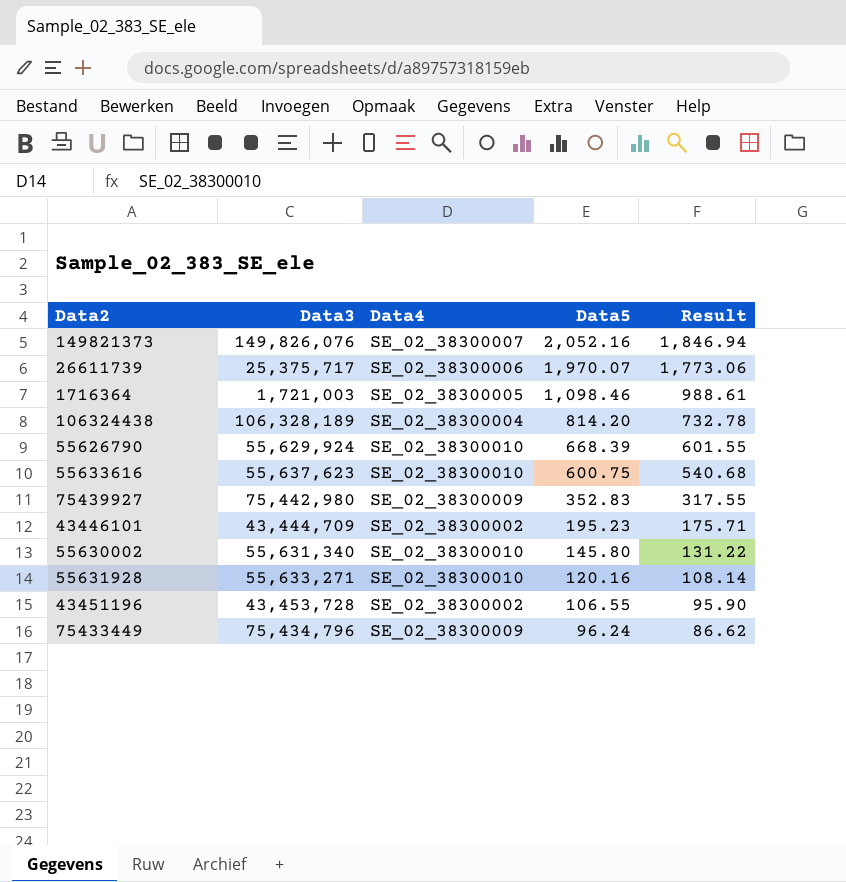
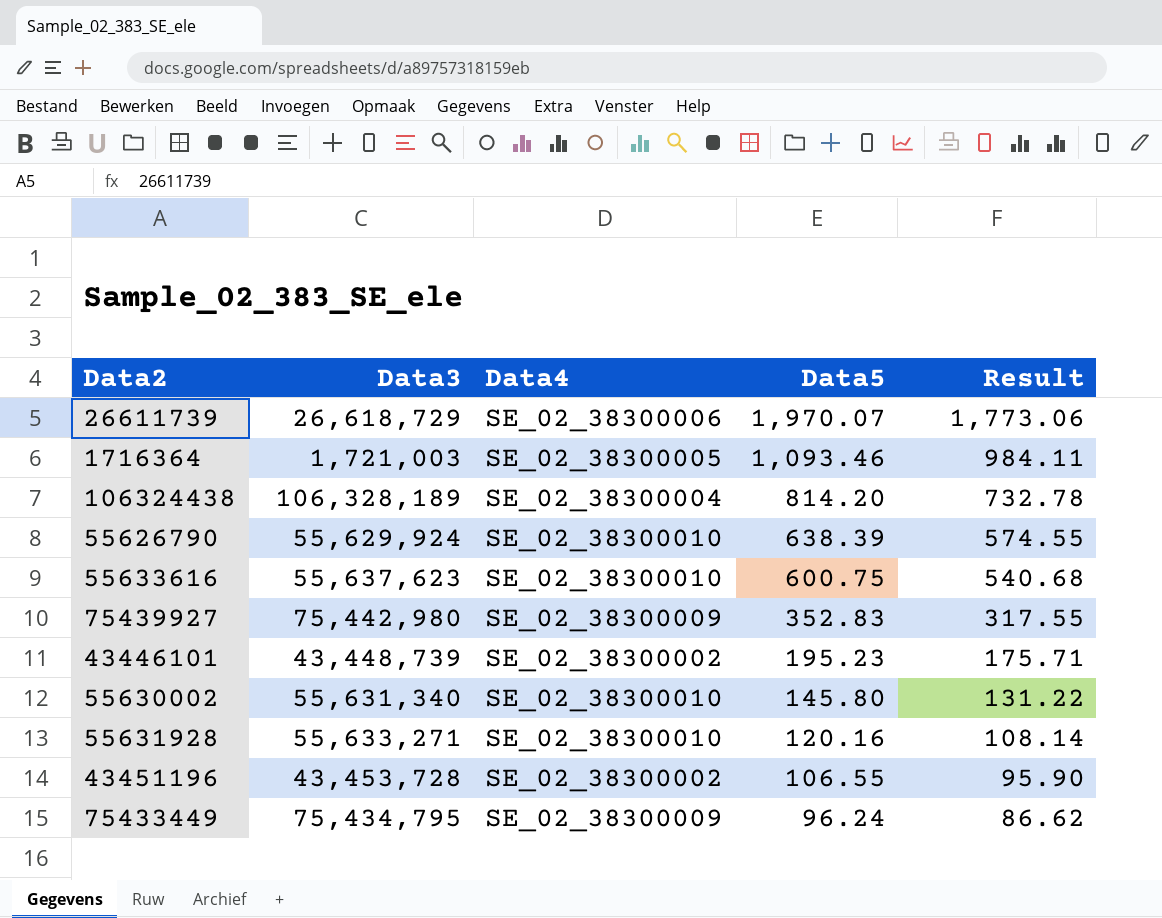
row 149821373: 149,826,076 | SE_02_38300007 | 2,052.16 | 1,846.94 -> none
26611739 | Data3: 25,375,717 -> 26,618,729
1716364 | Data5: 1,098.46 -> 1,093.46
1716364 | Result: 988.61 -> 984.11
55626790 | Data5: 668.39 -> 638.39
55626790 | Result: 601.55 -> 574.55
43446101 | Data3: 43,444,709 -> 43,448,739
75433449 | Data3: 75,434,796 -> 75,434,795

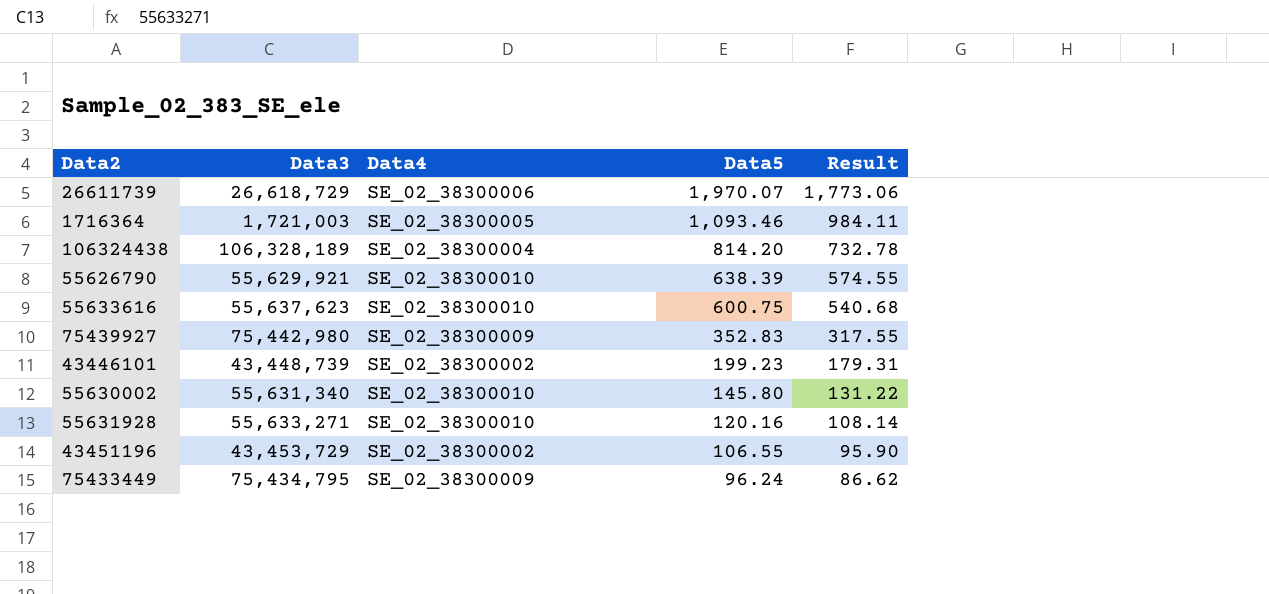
55626790 | Data3: 55,629,924 -> 55,629,921
43446101 | Data5: 195.23 -> 199.23
43446101 | Result: 175.71 -> 179.31
43451196 | Data3: 43,453,728 -> 43,453,729

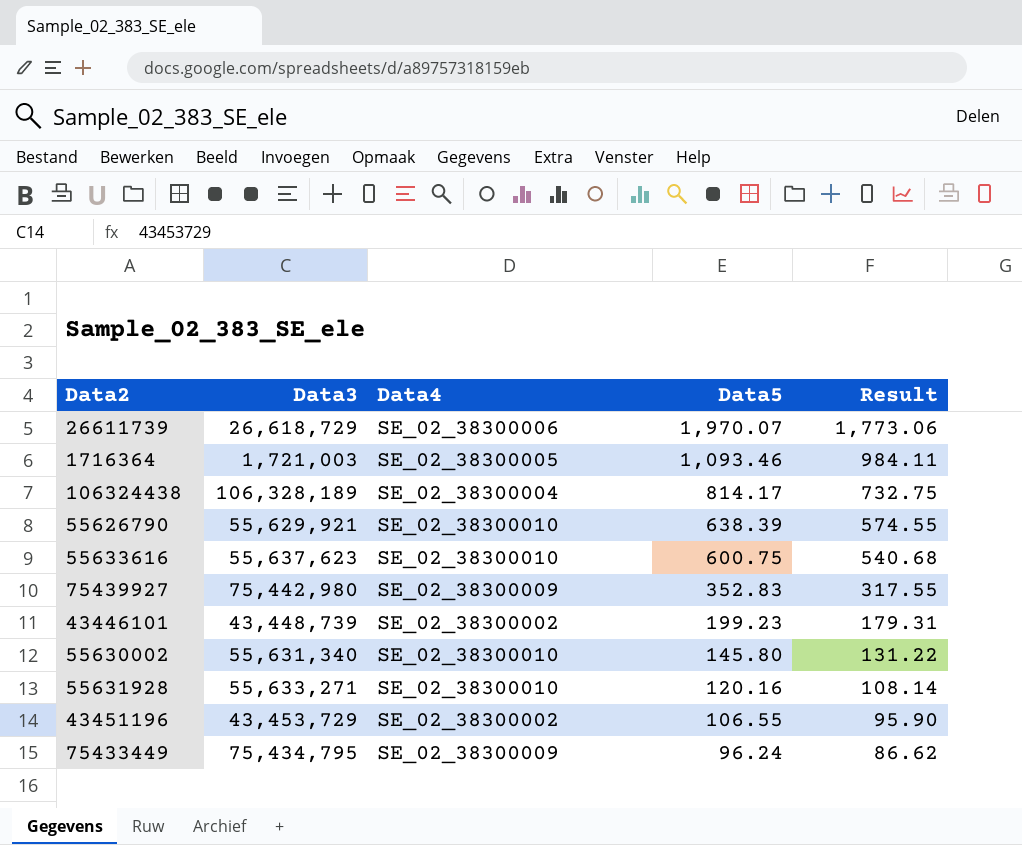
106324438 | Data5: 814.20 -> 814.17
106324438 | Result: 732.78 -> 732.75

